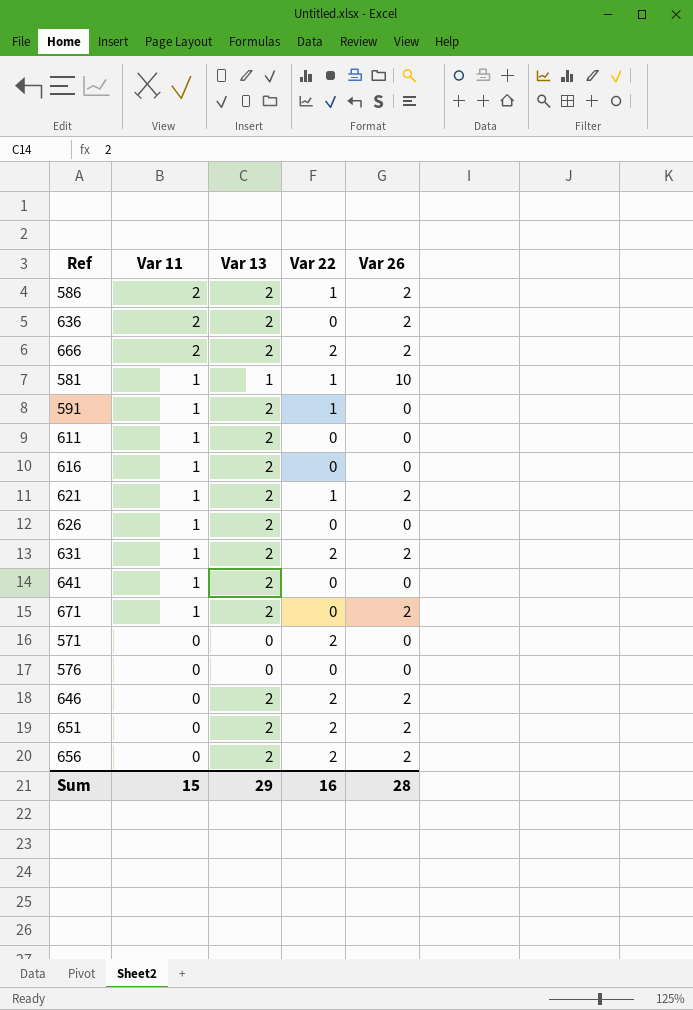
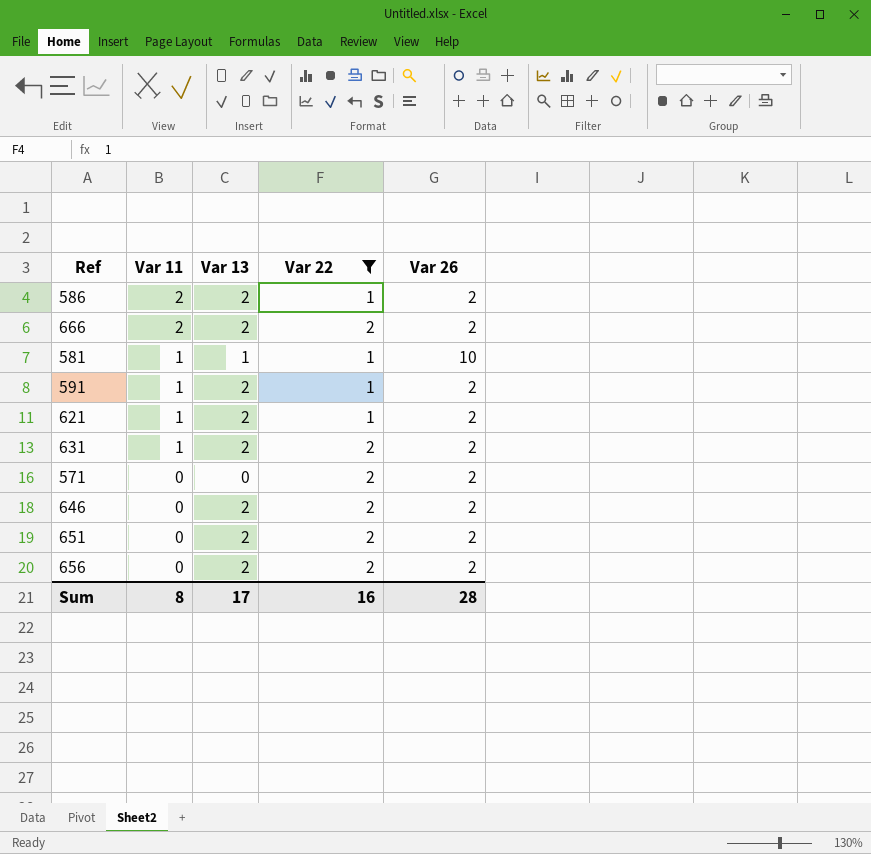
filter: none -> Var 22 != 0
591 | Var 26: 0 -> 2
571 | Var 26: 0 -> 2
Sum | Var 11: 15 -> 8
Sum | Var 13: 29 -> 17

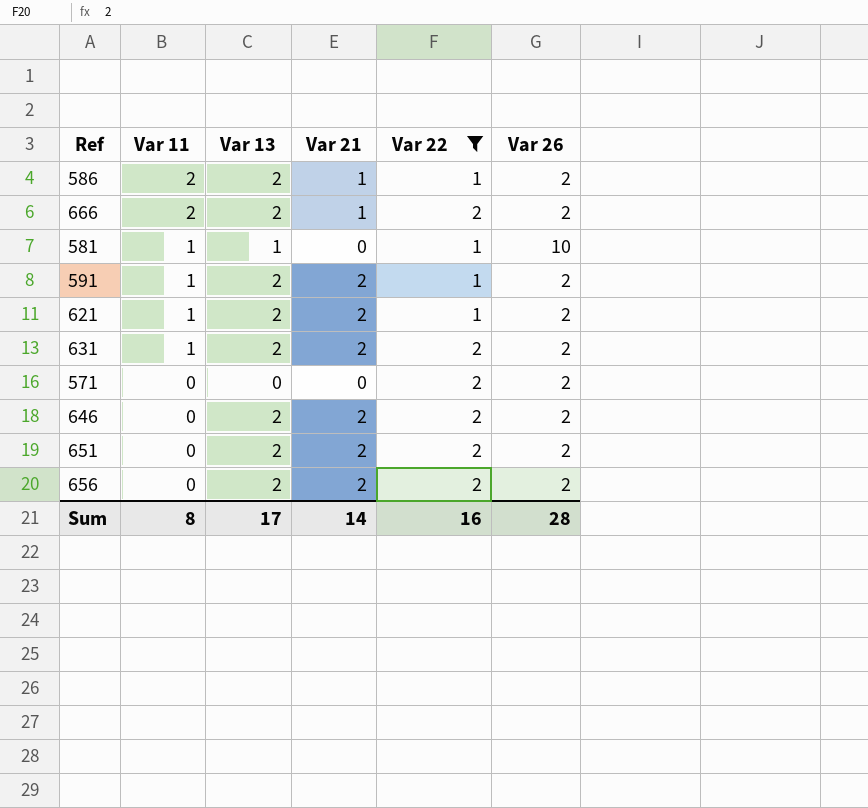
column Var 21 | position: none -> 4

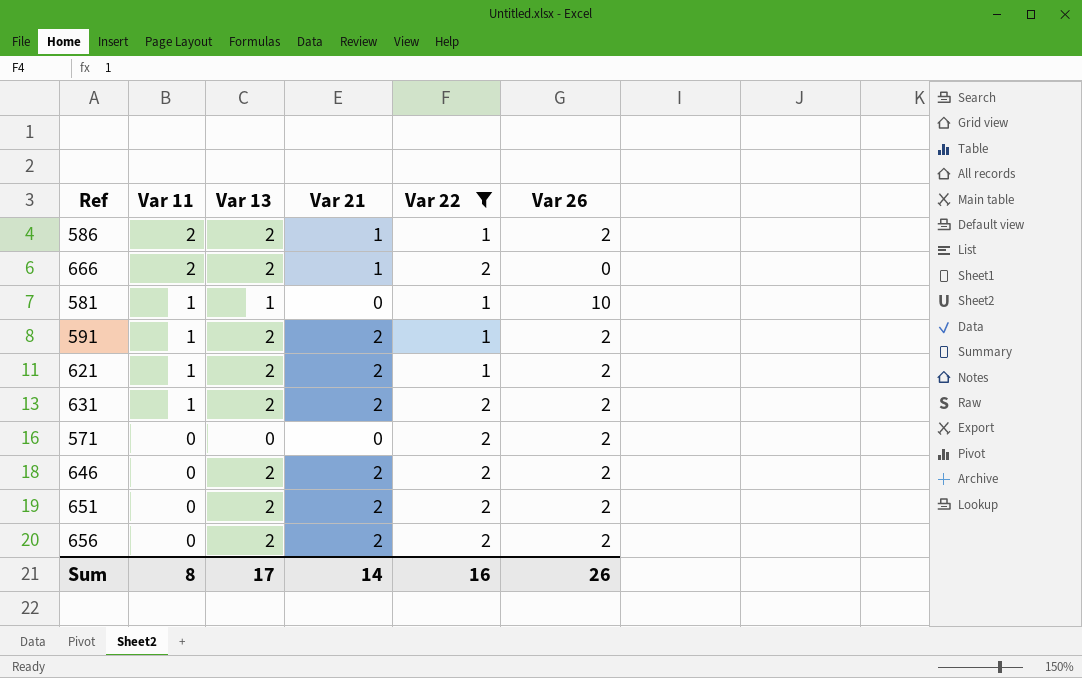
666 | Var 26: 2 -> 0
Sum | Var 26: 28 -> 26

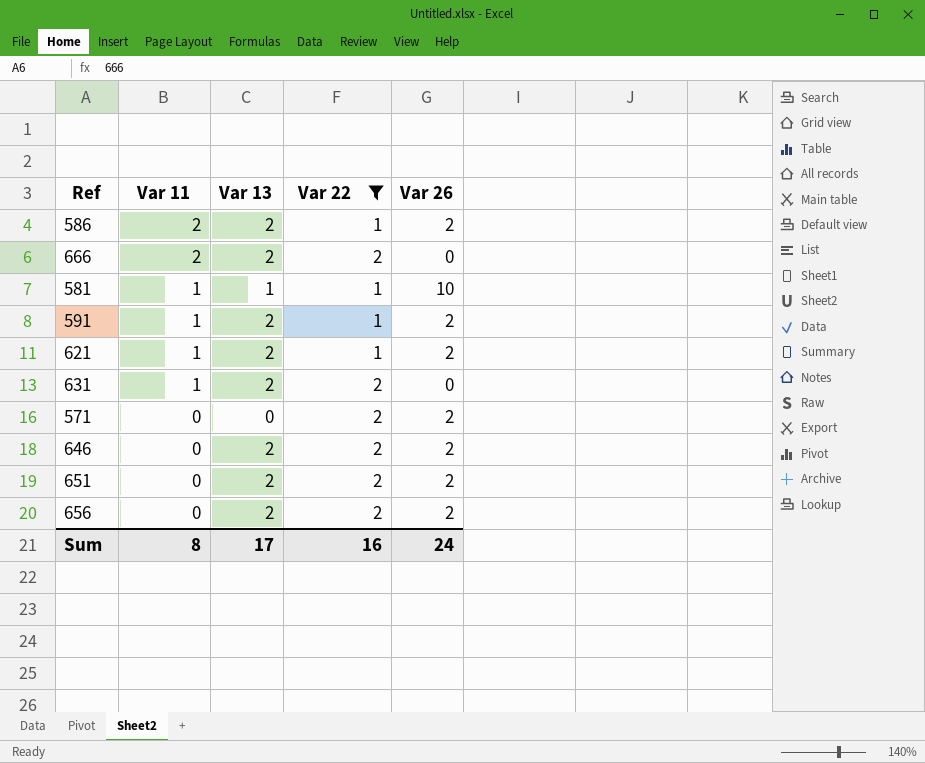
column Var 21 | position: 4 -> none
631 | Var 26: 2 -> 0
Sum | Var 26: 26 -> 24

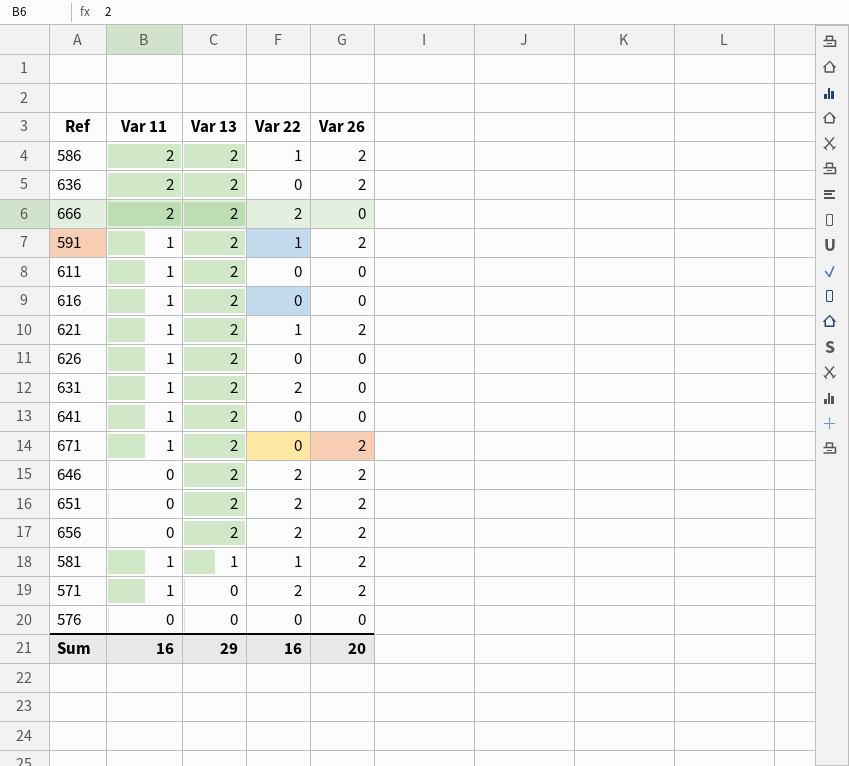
filter: Var 22 != 0 -> none
row order: Var 11 descending -> Var 13 descending
581 | Var 26: 10 -> 2
571 | Var 11: 0 -> 1
Sum | Var 11: 8 -> 16
Sum | Var 13: 17 -> 29
Sum | Var 26: 24 -> 20

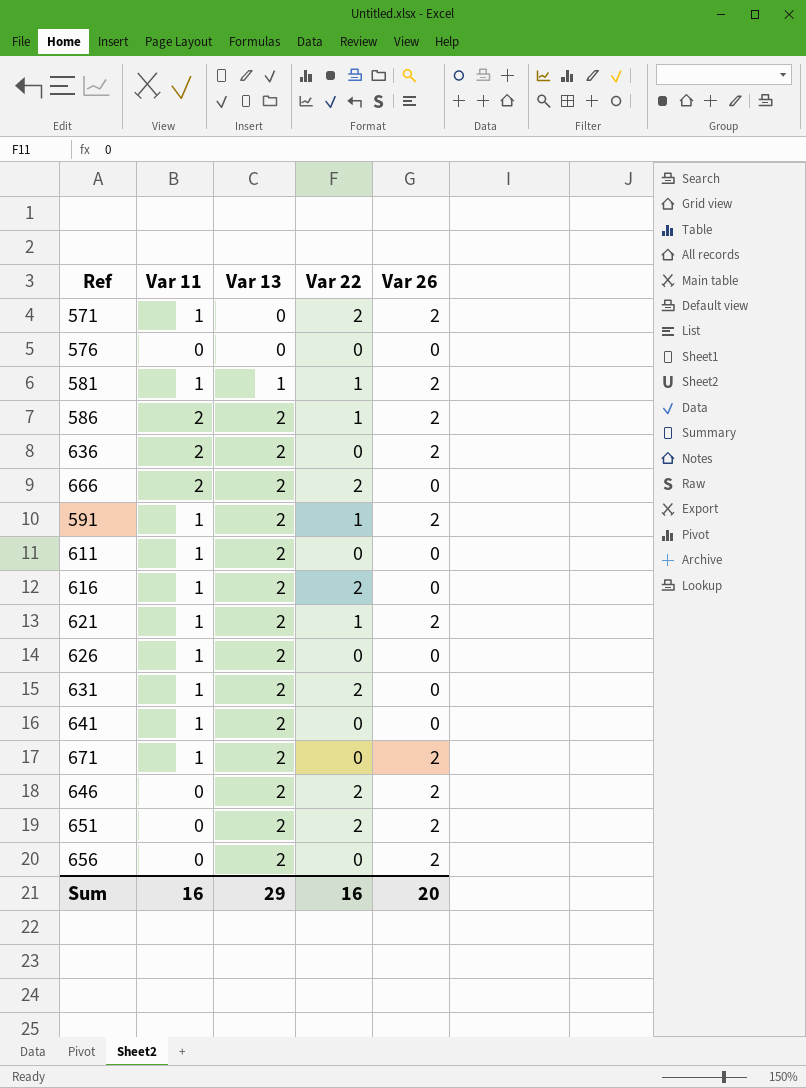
row order: Var 13 descending -> Var 13 ascending
616 | Var 22: 0 -> 2
656 | Var 22: 2 -> 0

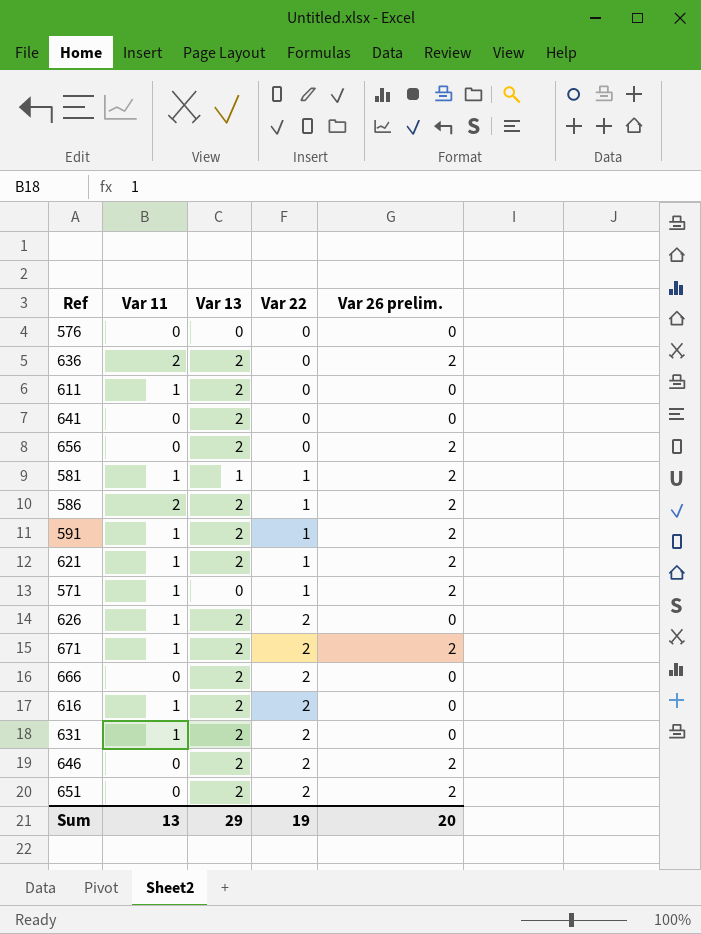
row order: Var 13 ascending -> Var 22 ascending
column name: Var 26 -> Var 26 prelim.
641 | Var 11: 1 -> 0
571 | Var 22: 2 -> 1
626 | Var 22: 0 -> 2
671 | Var 22: 0 -> 2
666 | Var 11: 2 -> 0
Sum | Var 11: 16 -> 13
Sum | Var 22: 16 -> 19

